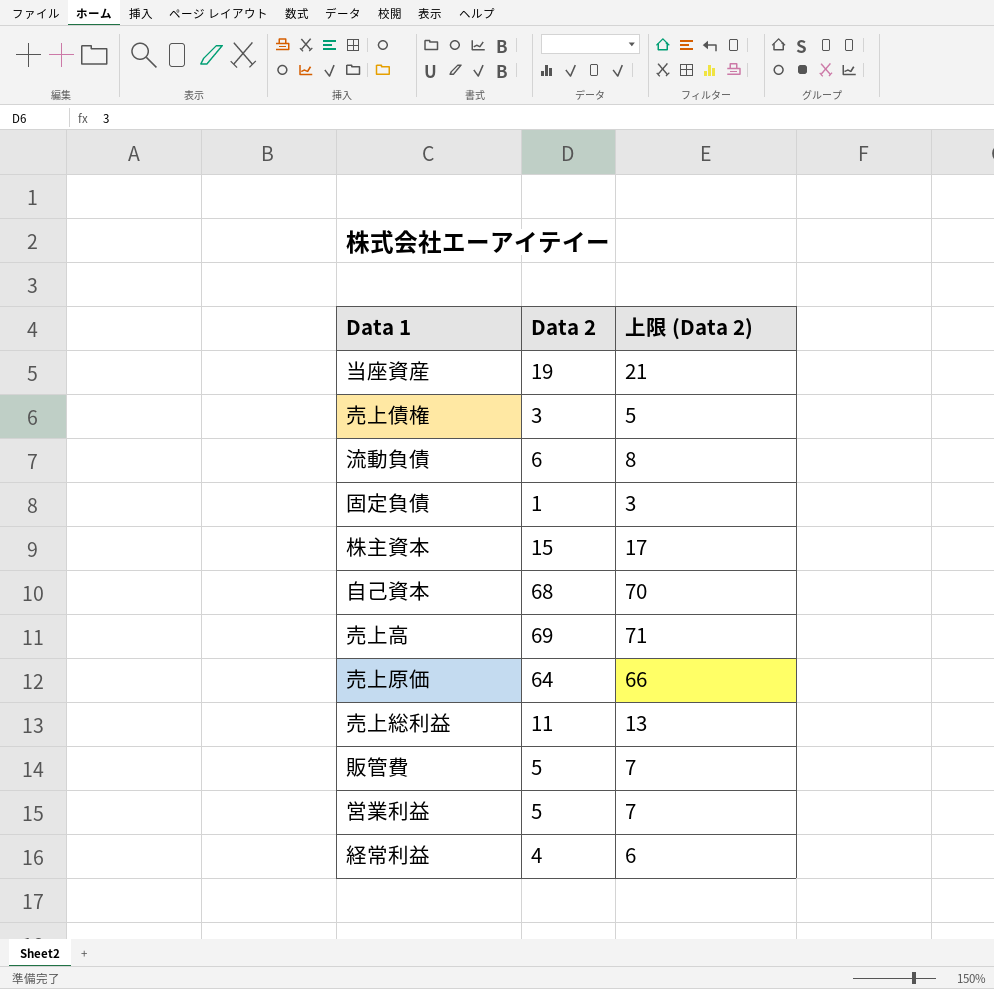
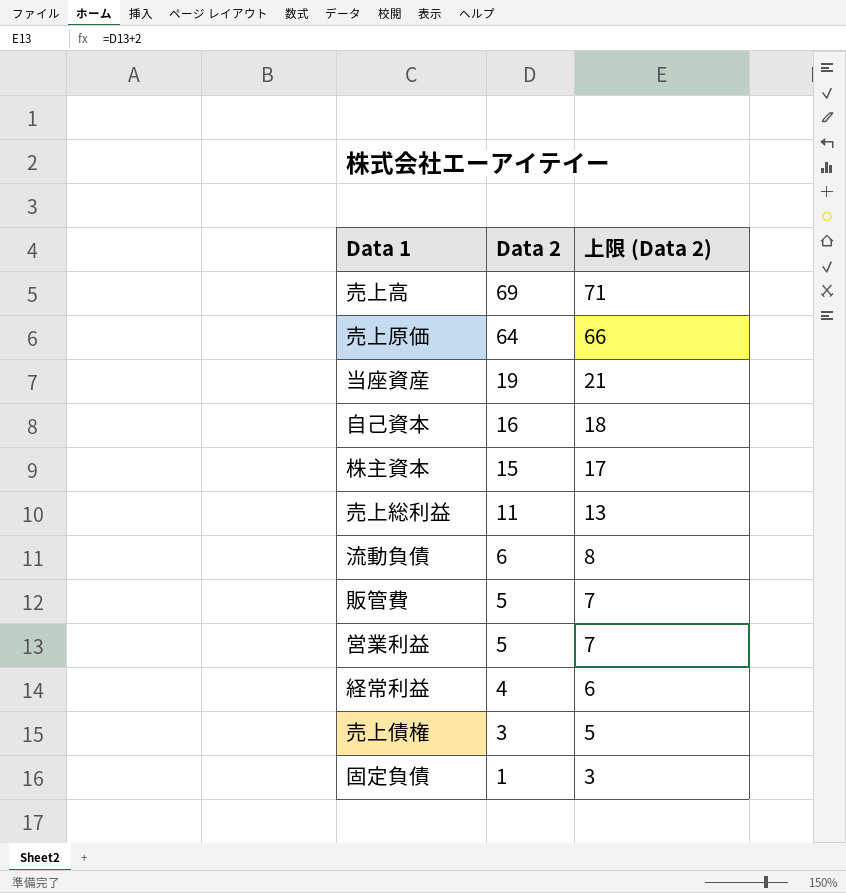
row order: none -> Data 2 descending
自己資本 | Data 2: 68 -> 16
自己資本 | 上限 (Data 2): 70 -> 18

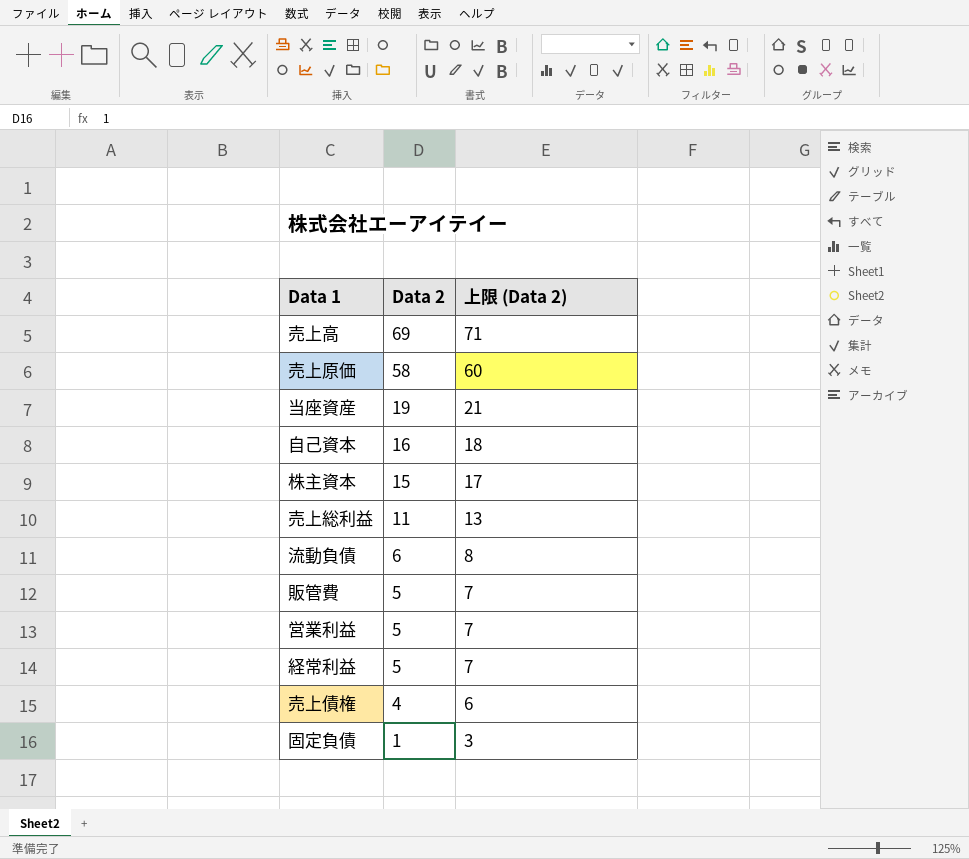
売上原価 | Data 2: 64 -> 58
売上原価 | 上限 (Data 2): 66 -> 60
経常利益 | Data 2: 4 -> 5
経常利益 | 上限 (Data 2): 6 -> 7
売上債権 | Data 2: 3 -> 4
売上債権 | 上限 (Data 2): 5 -> 6

